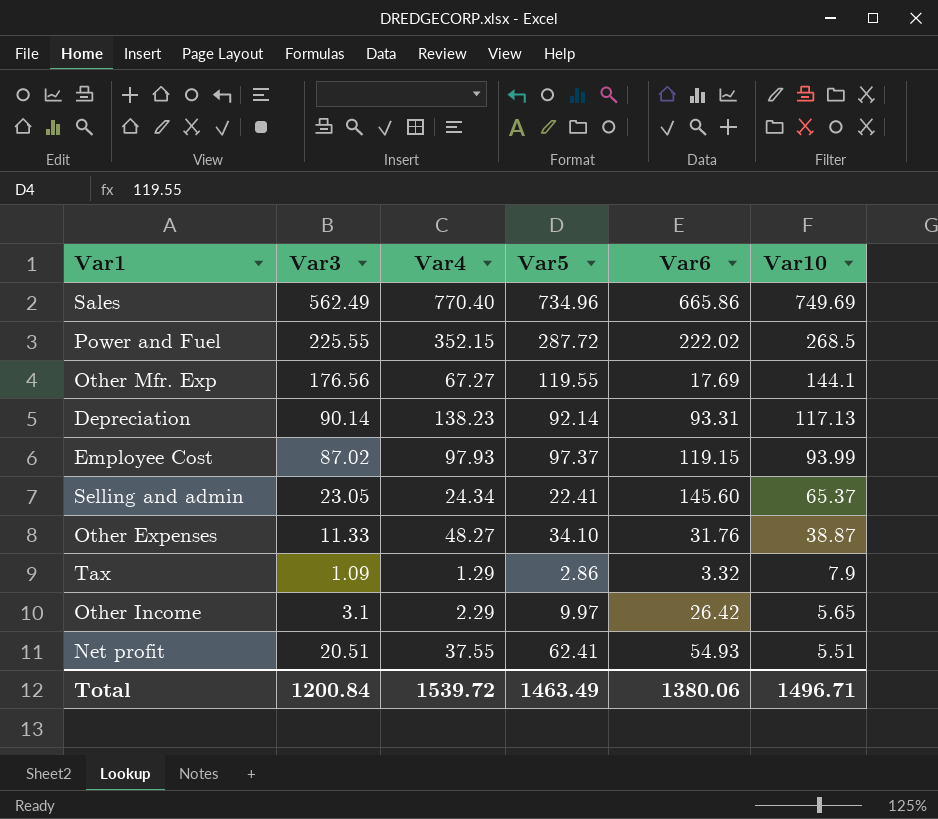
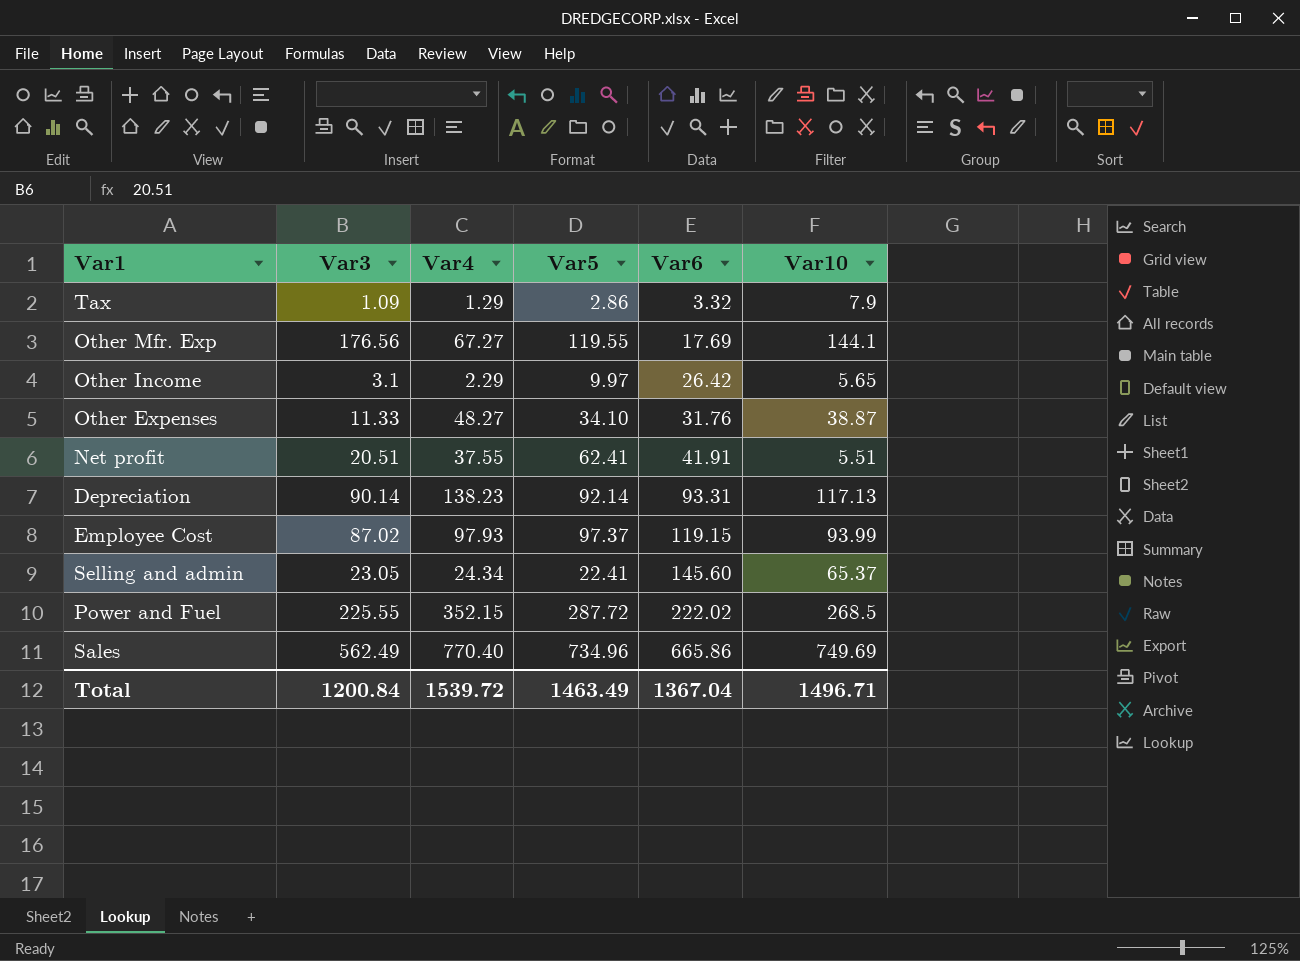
row order: Var10 descending -> Var6 ascending
Net profit | Var6: 54.93 -> 41.91
Total | Var6: 1380.06 -> 1367.04

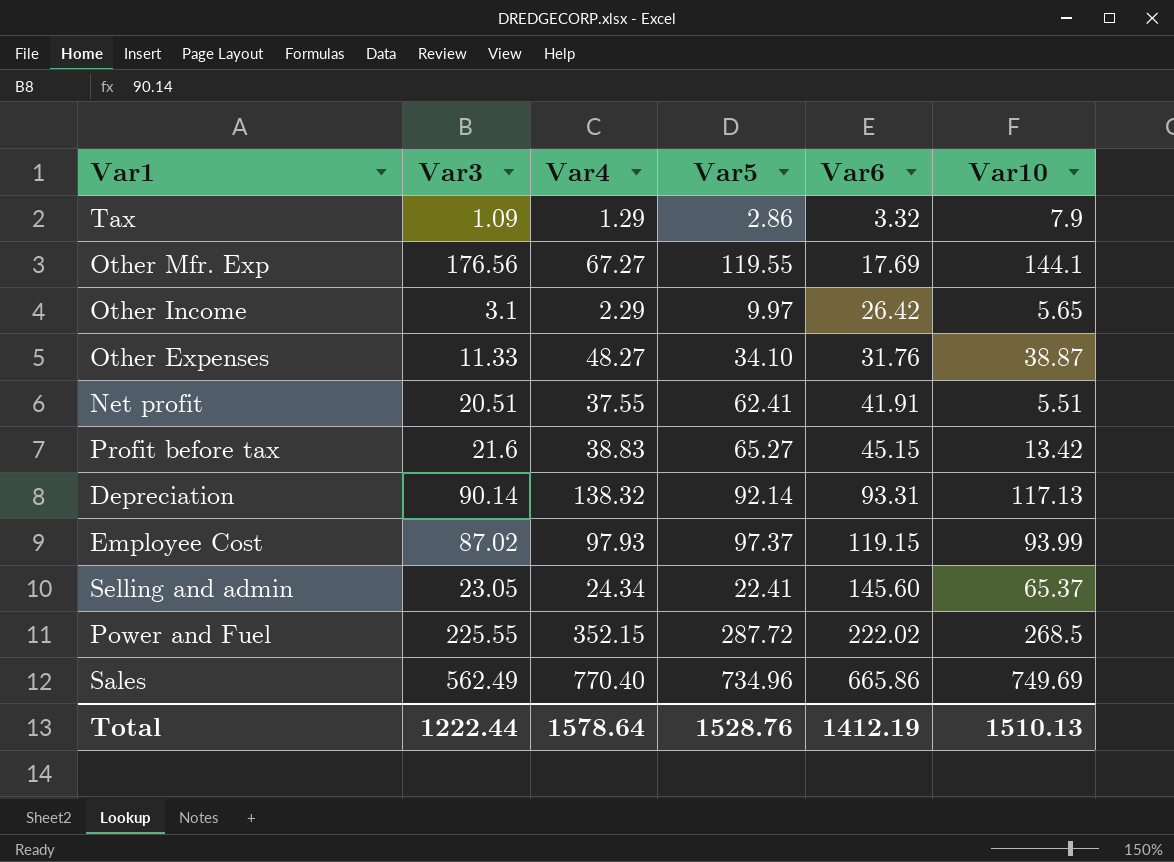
row Profit before tax: none -> 21.6 | 38.83 | 65.27 | 45.15 | 13.42
Depreciation | Var4: 138.23 -> 138.32
Total | Var3: 1200.84 -> 1222.44
Total | Var4: 1539.72 -> 1578.64
Total | Var5: 1463.49 -> 1528.76
Total | Var6: 1367.04 -> 1412.19
Total | Var10: 1496.71 -> 1510.13

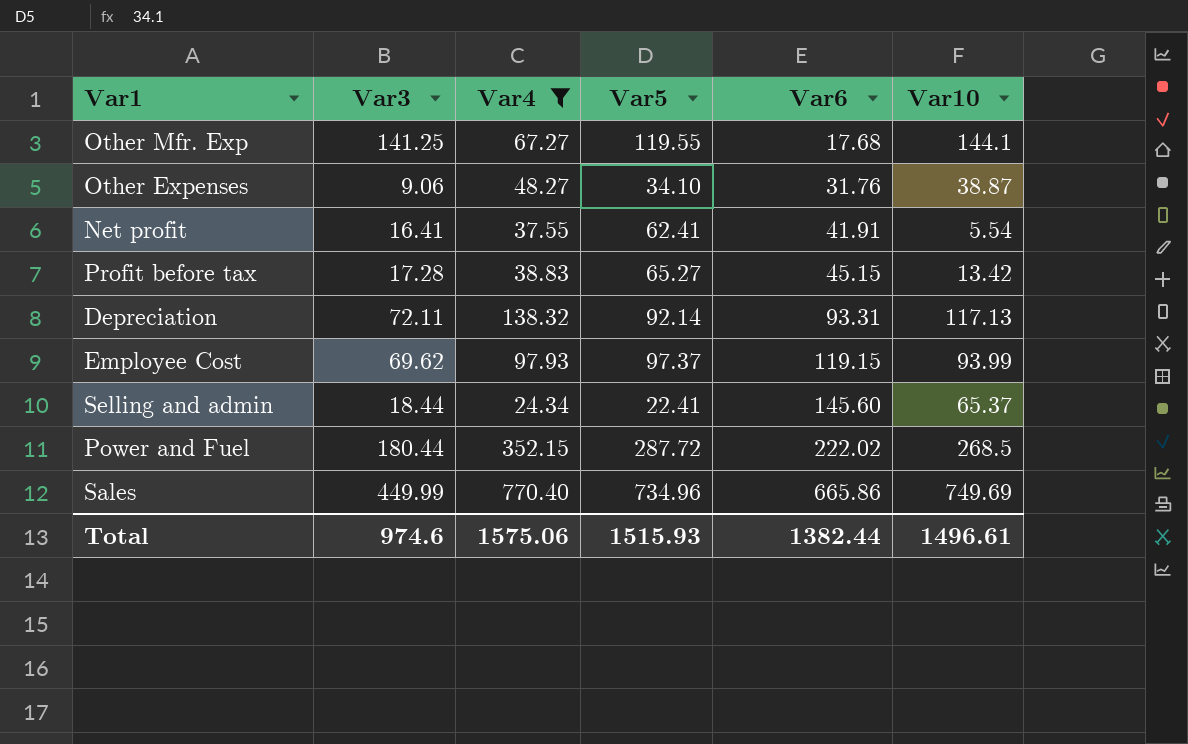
filter: none -> Var4 >= 24.34
Other Mfr. Exp | Var3: 176.56 -> 141.25
Other Mfr. Exp | Var6: 17.69 -> 17.68
Other Expenses | Var3: 11.33 -> 9.06
Net profit | Var3: 20.51 -> 16.41
Net profit | Var10: 5.51 -> 5.54
Profit before tax | Var3: 21.6 -> 17.28
Depreciation | Var3: 90.14 -> 72.11
Employee Cost | Var3: 87.02 -> 69.62
Selling and admin | Var3: 23.05 -> 18.44
Power and Fuel | Var3: 225.55 -> 180.44
Sales | Var3: 562.49 -> 449.99
Total | Var3: 1222.44 -> 974.6
Total | Var4: 1578.64 -> 1575.06
Total | Var5: 1528.76 -> 1515.93
Total | Var6: 1412.19 -> 1382.44
Total | Var10: 1510.13 -> 1496.61

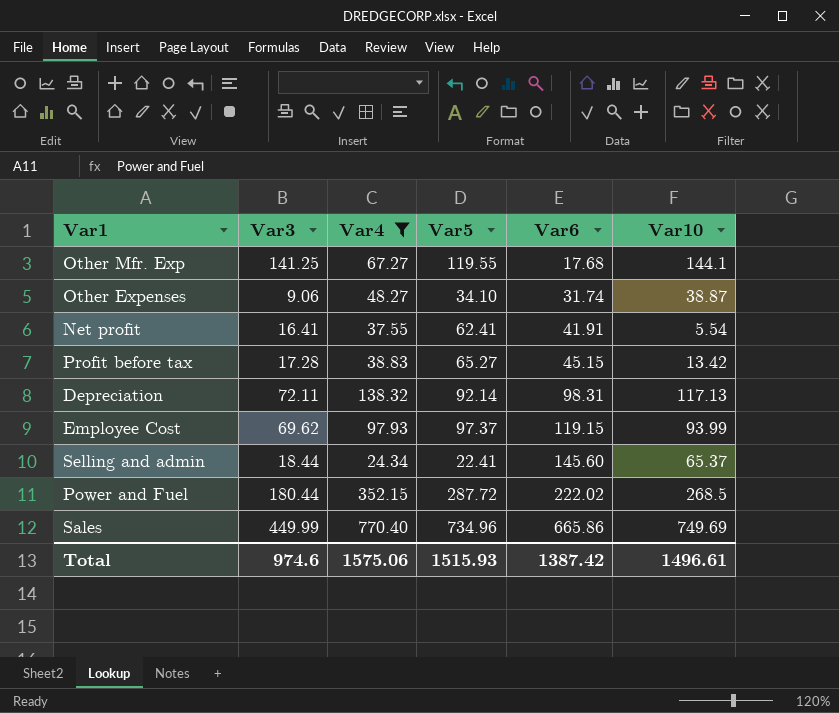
Other Expenses | Var6: 31.76 -> 31.74
Depreciation | Var6: 93.31 -> 98.31
Total | Var6: 1382.44 -> 1387.42

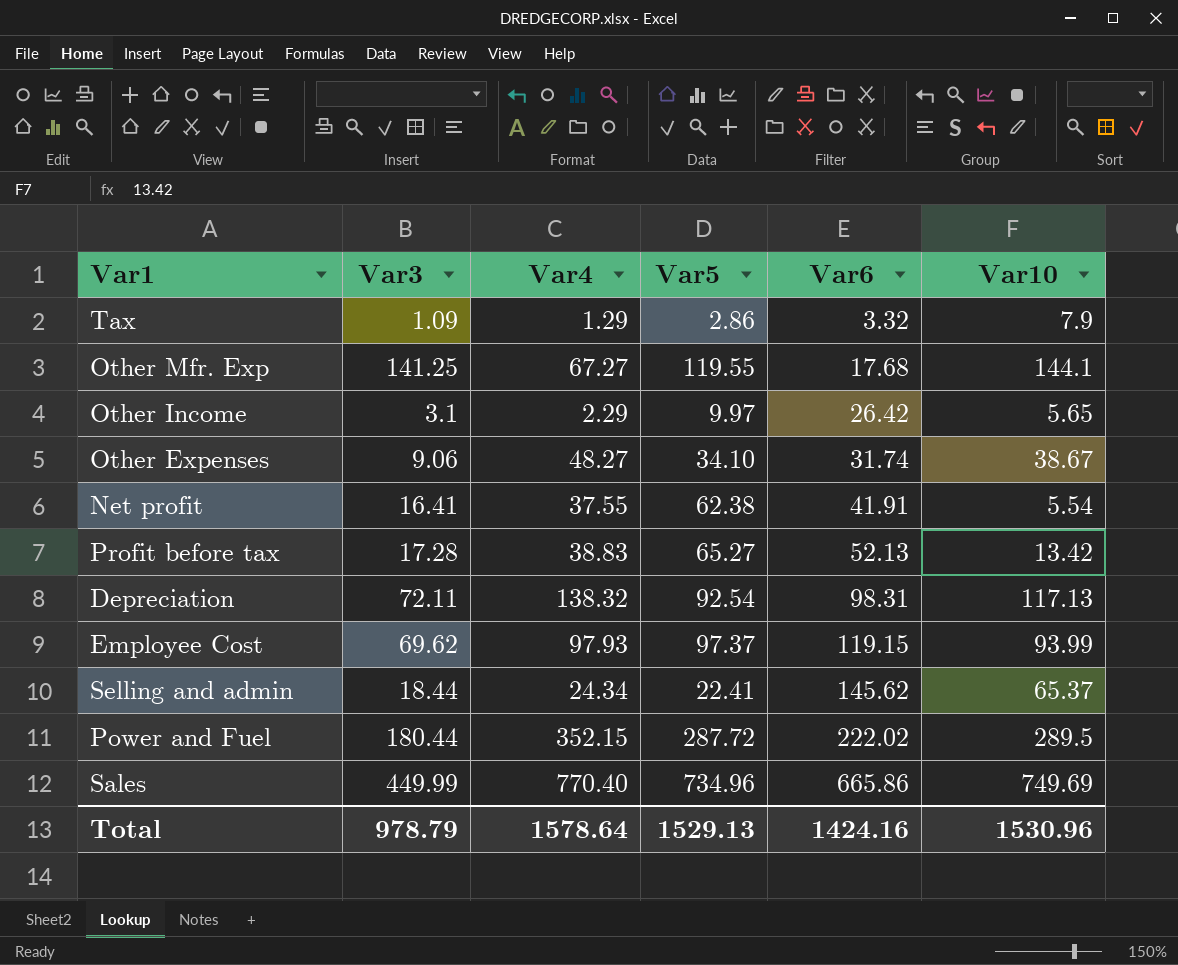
filter: Var4 >= 24.34 -> none
Other Expenses | Var10: 38.87 -> 38.67
Net profit | Var5: 62.41 -> 62.38
Profit before tax | Var6: 45.15 -> 52.13
Depreciation | Var5: 92.14 -> 92.54
Selling and admin | Var6: 145.60 -> 145.62
Power and Fuel | Var10: 268.5 -> 289.5
Total | Var3: 974.6 -> 978.79
Total | Var4: 1575.06 -> 1578.64
Total | Var5: 1515.93 -> 1529.13
Total | Var6: 1387.42 -> 1424.16
Total | Var10: 1496.61 -> 1530.96

